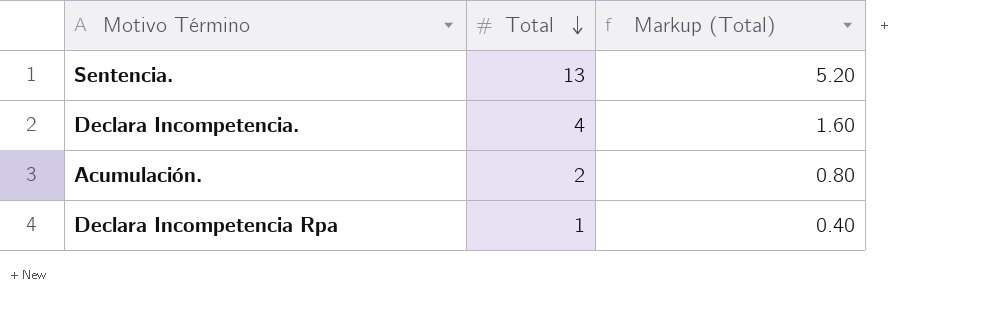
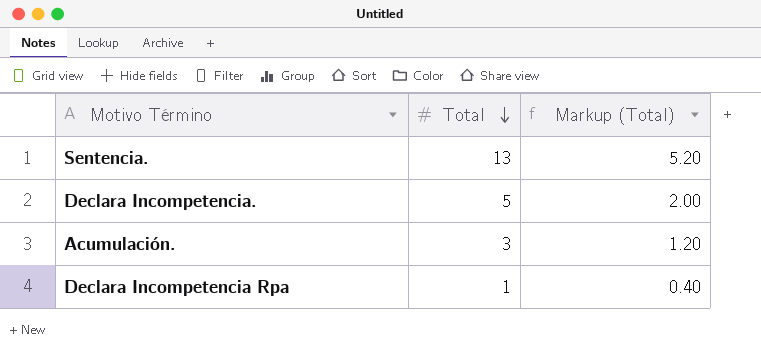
Declara Incompetencia. | Total: 4 -> 5
Declara Incompetencia. | Markup (Total): 1.60 -> 2.00
Acumulación. | Total: 2 -> 3
Acumulación. | Markup (Total): 0.80 -> 1.20

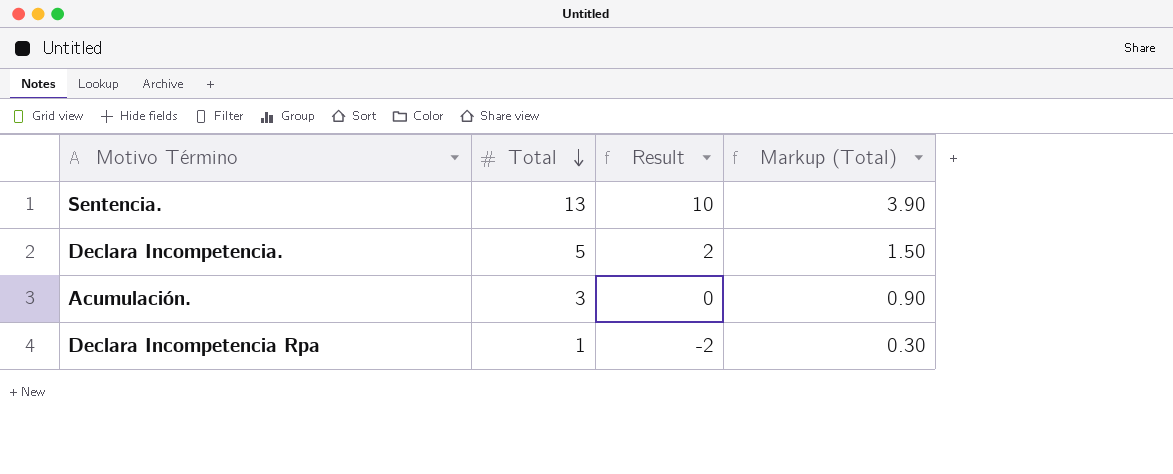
column Result | formula: none -> [Total] - 3
column Markup (Total) | formula: [Total] * 0.4 -> [Total] * 0.3

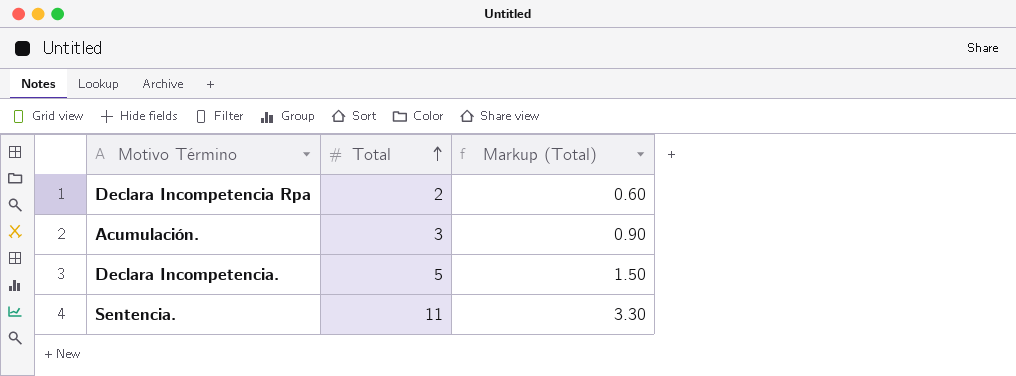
row order: Total descending -> Total ascending
column Result | formula: [Total] - 3 -> none
Declara Incompetencia Rpa | Total: 1 -> 2
Declara Incompetencia Rpa | Markup (Total): 0.30 -> 0.60
Sentencia. | Total: 13 -> 11
Sentencia. | Markup (Total): 3.90 -> 3.30

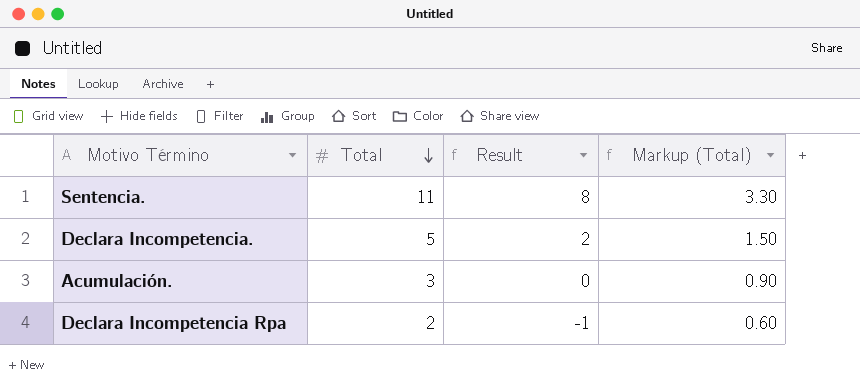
row order: Total ascending -> Total descending
column Result | formula: none -> [Total] - 3

